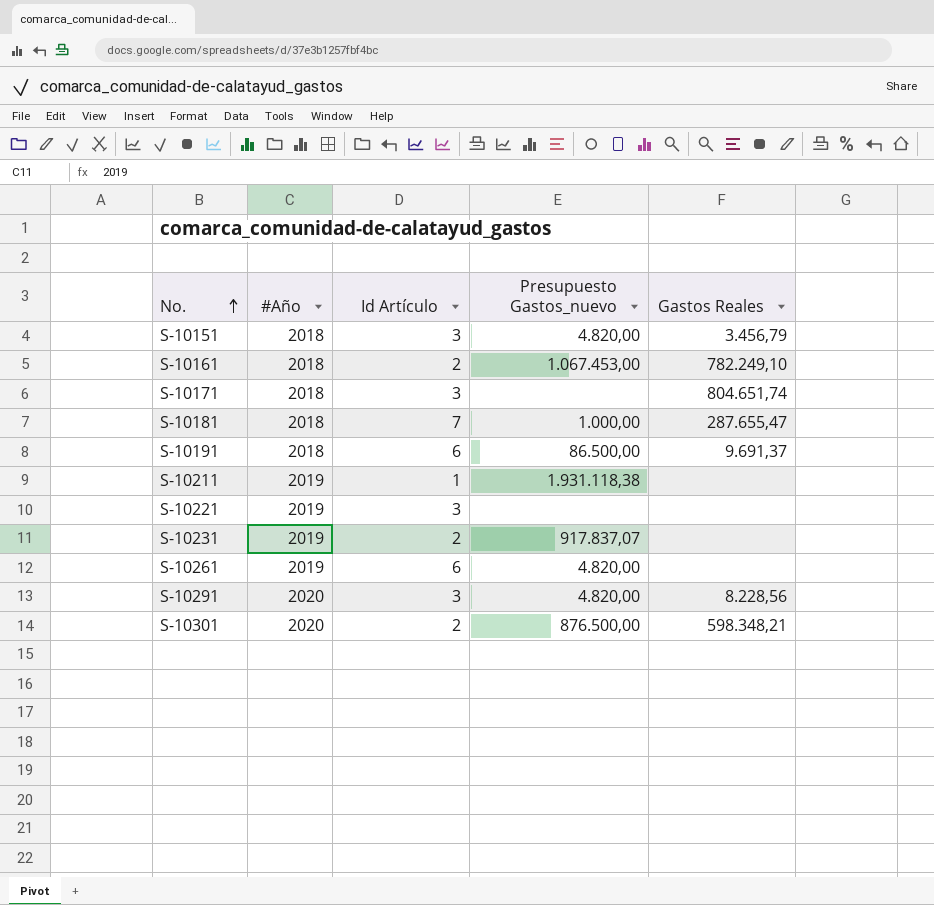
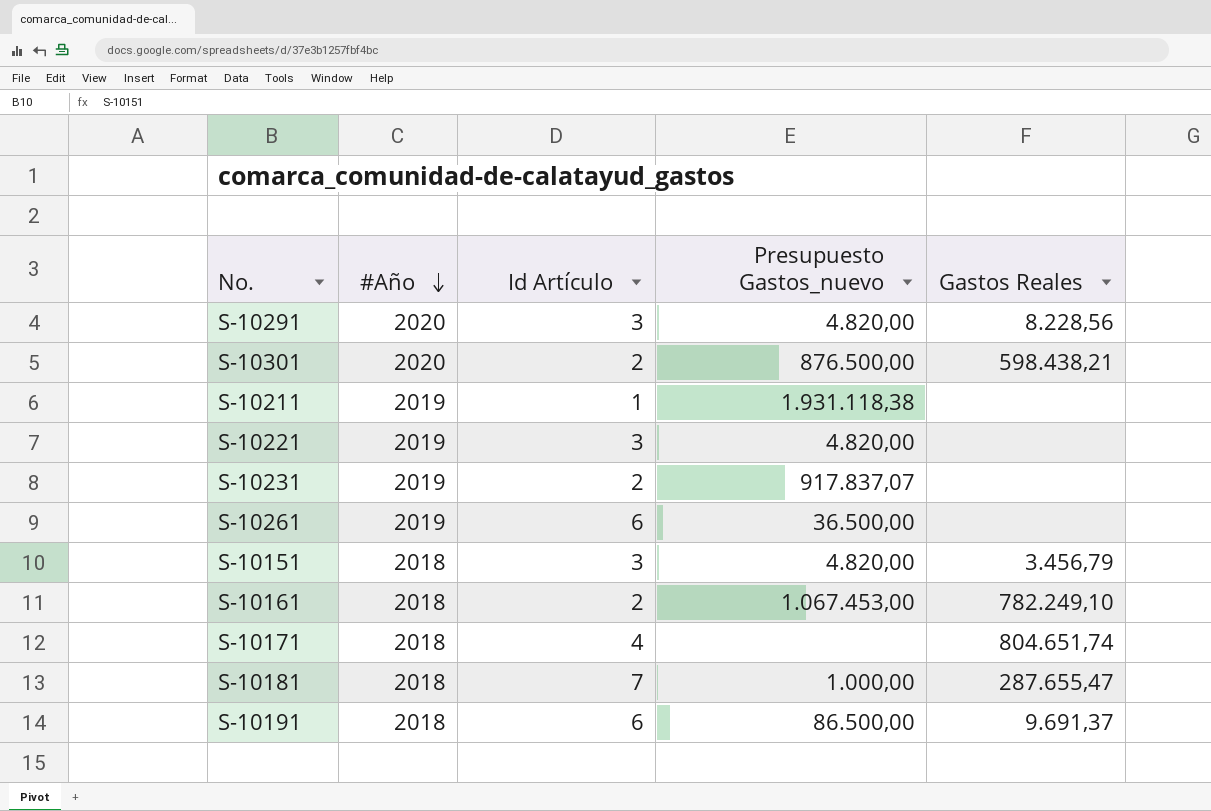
row order: No. ascending -> #Año descending
S-10301 | Gastos Reales: 598.348,21 -> 598.438,21
S-10221 | Presupuesto Gastos_nuevo: none -> 4.820,00
S-10261 | Presupuesto Gastos_nuevo: 4.820,00 -> 36.500,00
S-10171 | Id Artículo: 3 -> 4

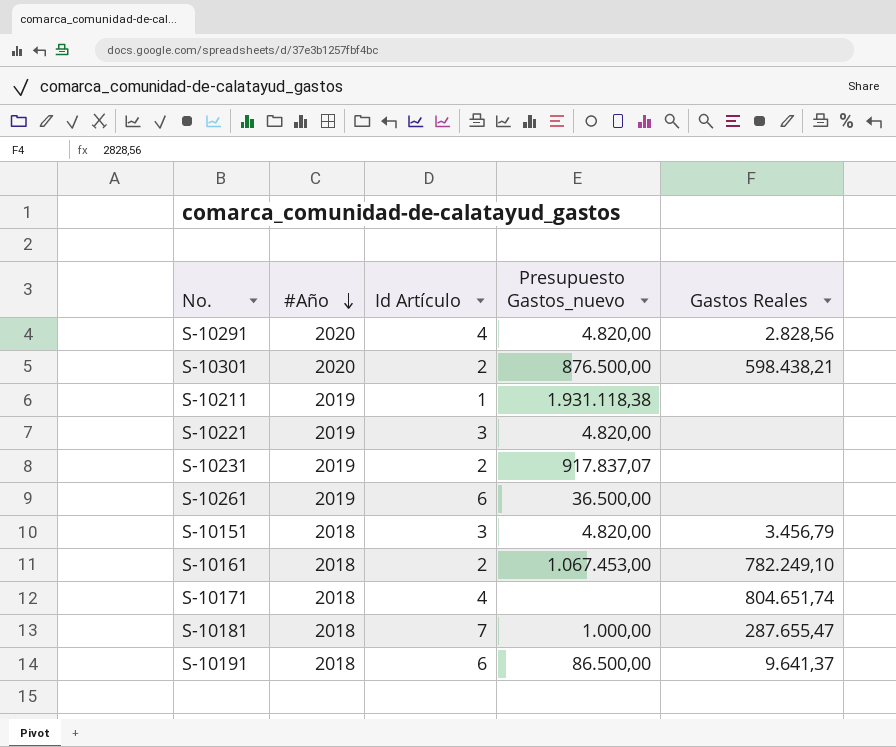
S-10291 | Id Artículo: 3 -> 4
S-10291 | Gastos Reales: 8.228,56 -> 2.828,56
S-10191 | Gastos Reales: 9.691,37 -> 9.641,37

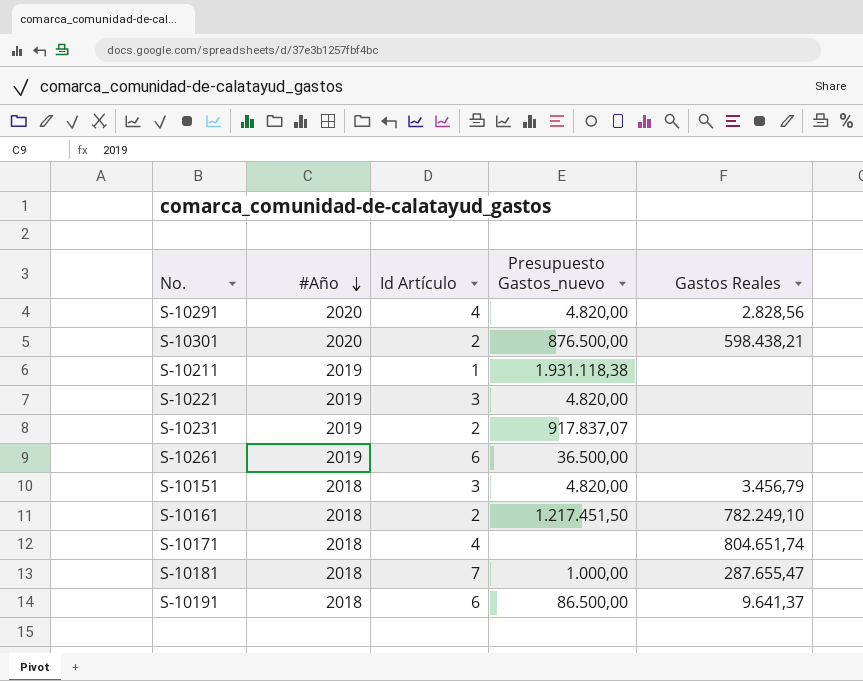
S-10161 | Presupuesto Gastos_nuevo: 1.067.453,00 -> 1.217.451,50

